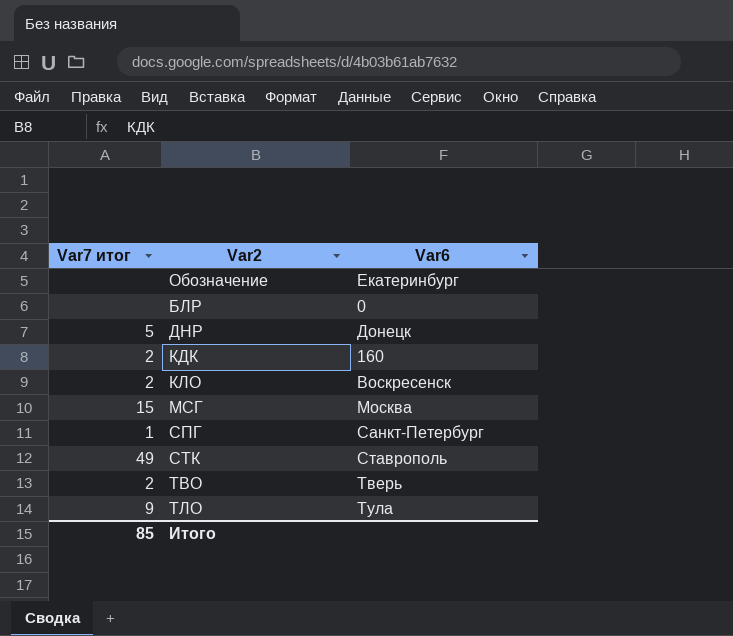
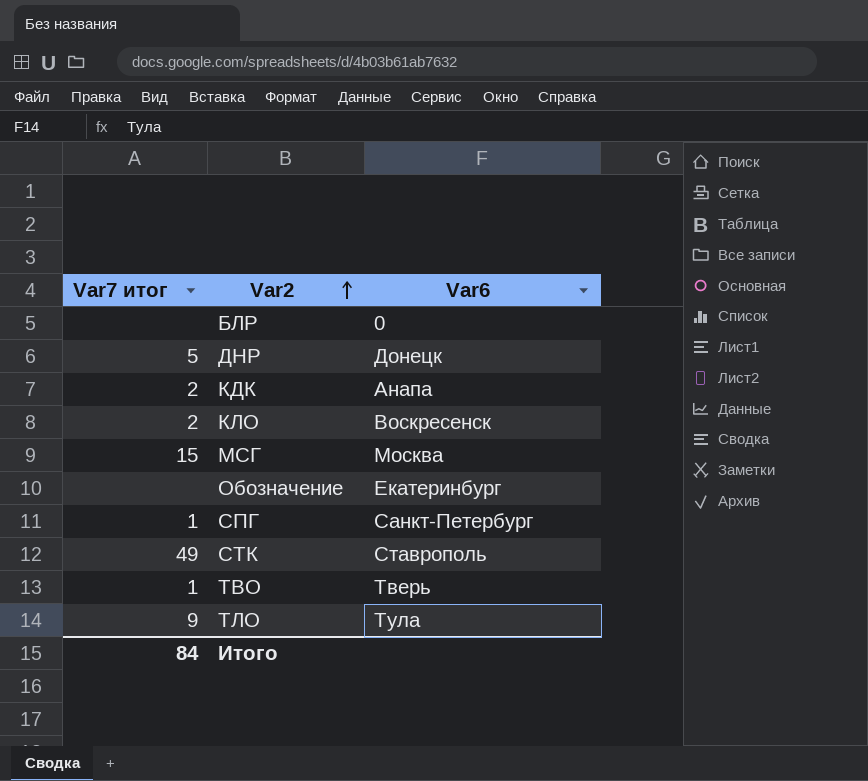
row order: none -> Var2 ascending
КДК | Var6: 160 -> Анапа
ТВО | Var7 итог: 2 -> 1
Итого | Var7 итог: 85 -> 84

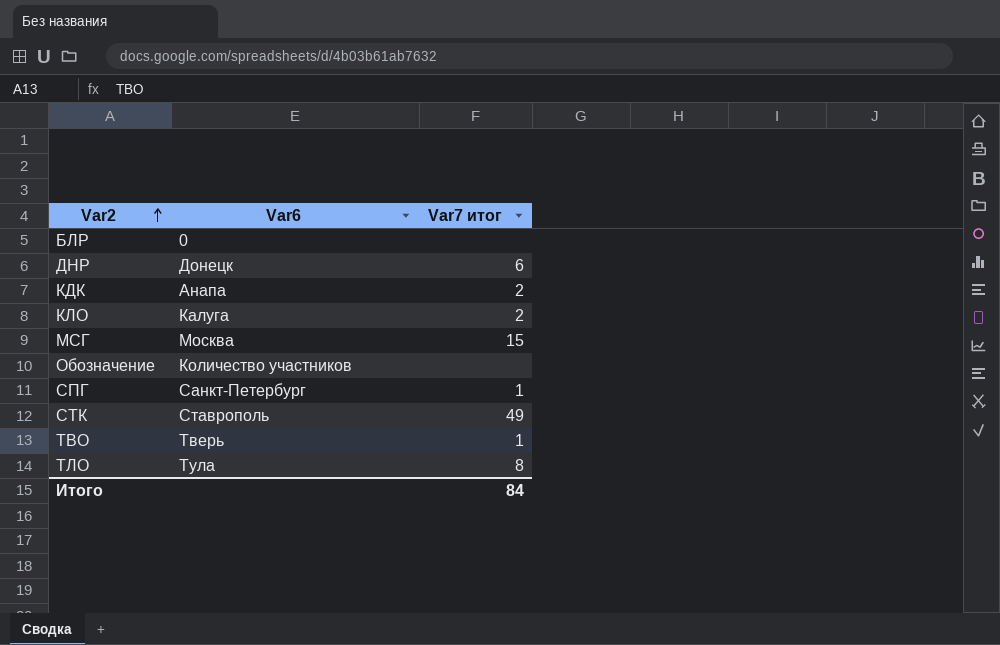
column Var7 итог | position: 1 -> 3
ДНР | Var7 итог: 5 -> 6
КЛО | Var6: Воскресенск -> Калуга
Обозначение | Var6: Екатеринбург -> Количество участников
ТЛО | Var7 итог: 9 -> 8

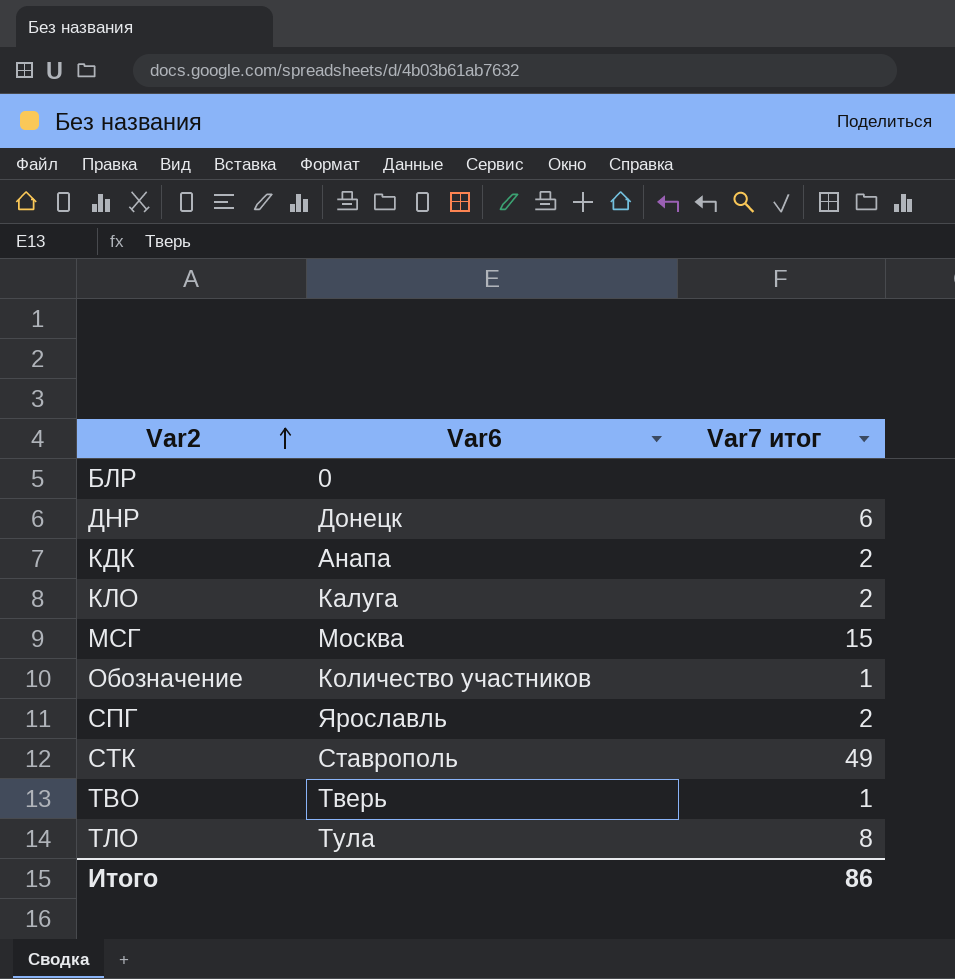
Обозначение | Var7 итог: none -> 1
СПГ | Var6: Санкт-Петербург -> Ярославль
СПГ | Var7 итог: 1 -> 2
Итого | Var7 итог: 84 -> 86

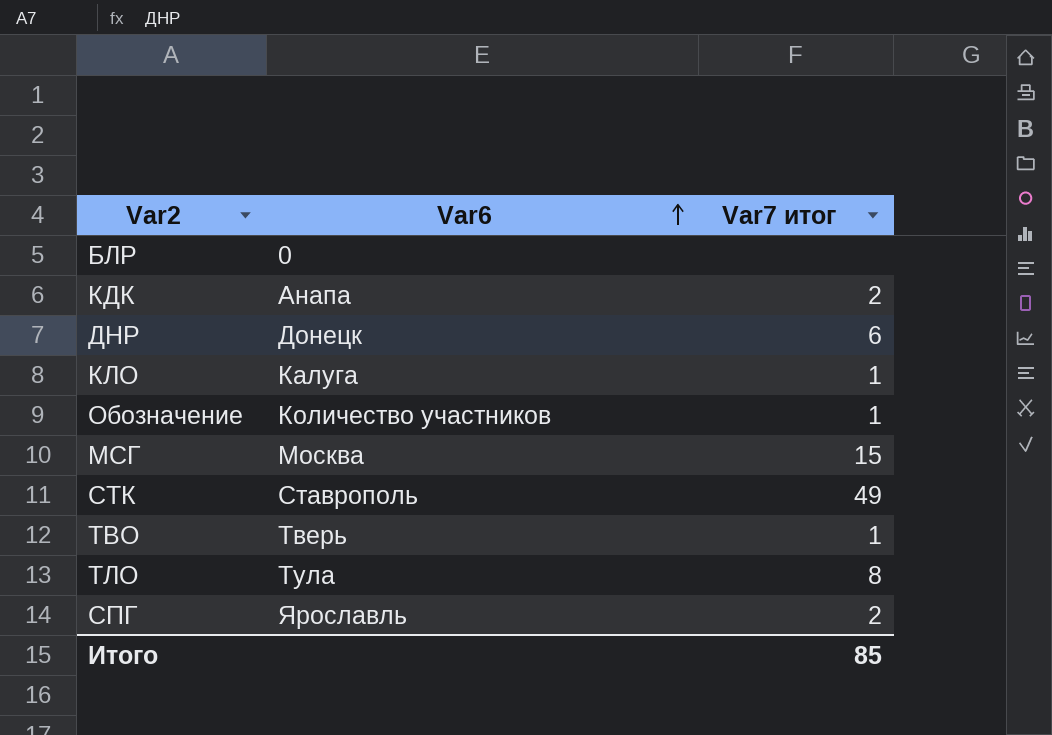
row order: Var2 ascending -> Var6 ascending
КЛО | Var7 итог: 2 -> 1
Итого | Var7 итог: 86 -> 85

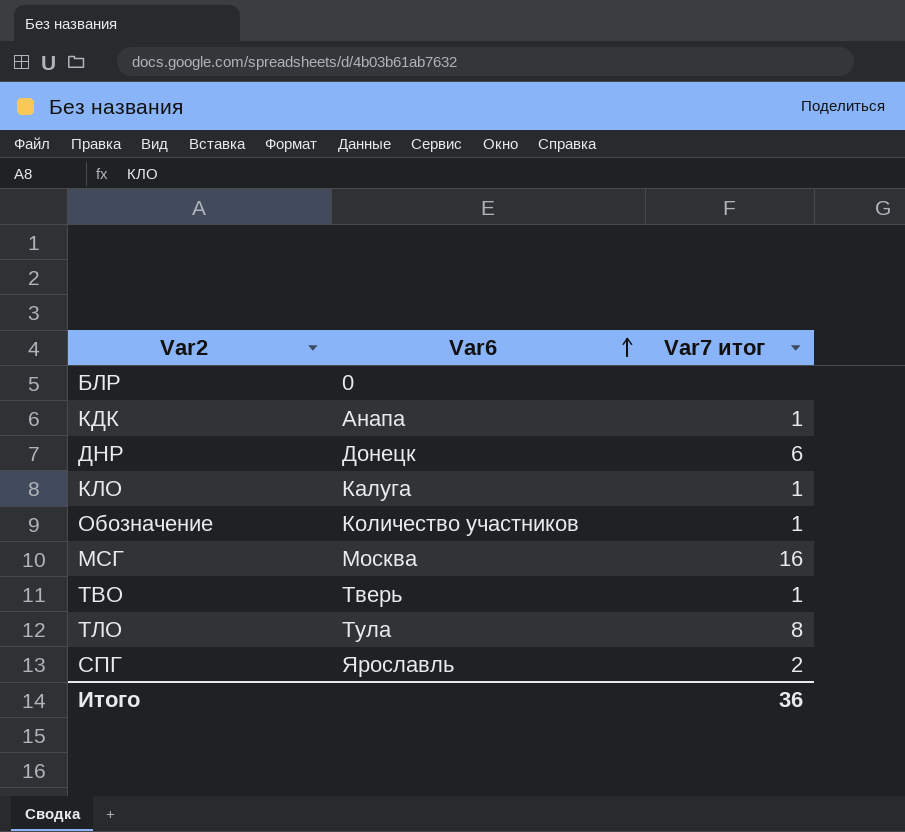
row СТК: Ставрополь | 49 -> none
КДК | Var7 итог: 2 -> 1
МСГ | Var7 итог: 15 -> 16
Итого | Var7 итог: 85 -> 36

